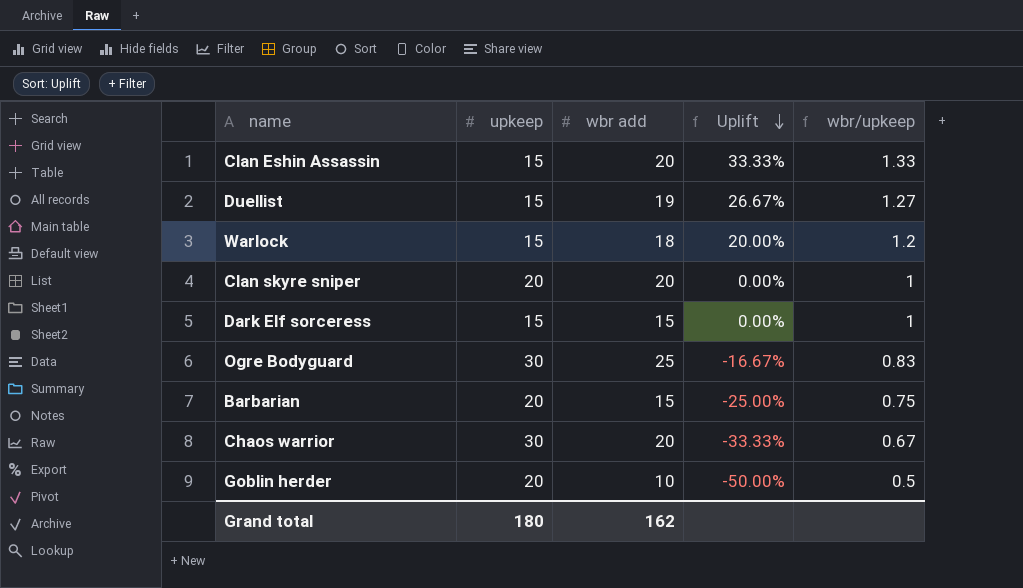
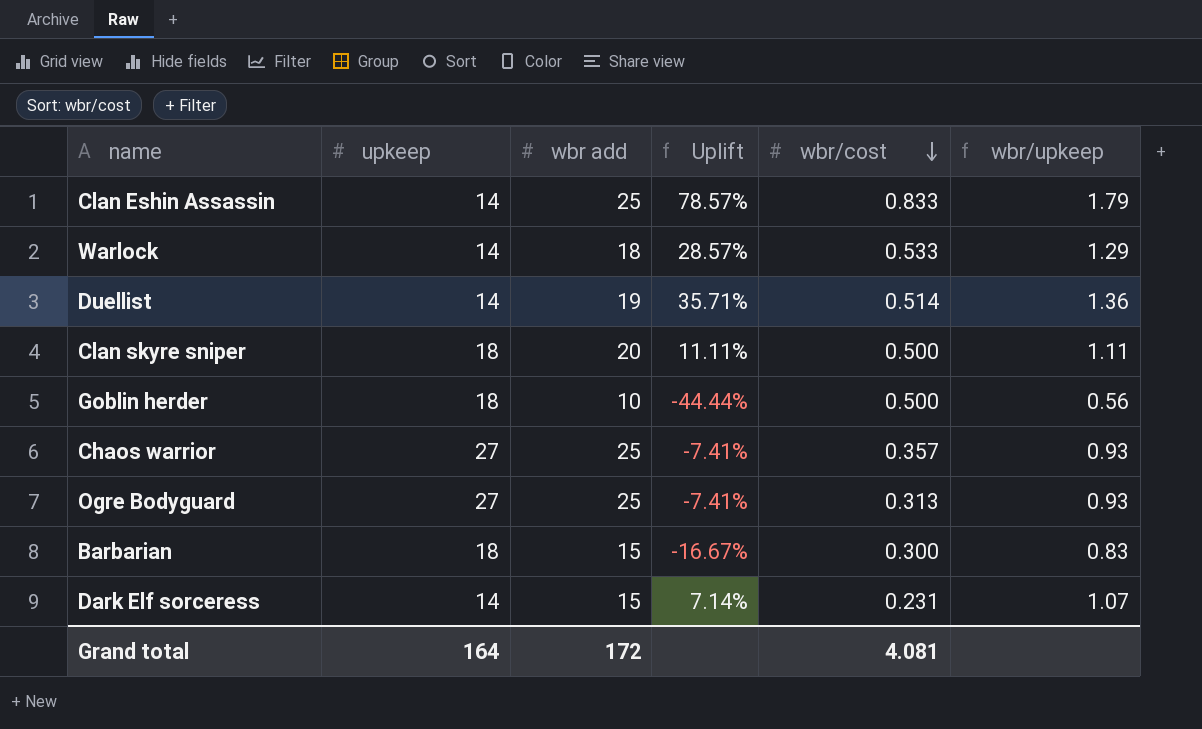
row order: Uplift descending -> wbr/cost descending
column wbr/cost | position: none -> 5
Clan Eshin Assassin | upkeep: 15 -> 14
Clan Eshin Assassin | wbr add: 20 -> 25
Clan Eshin Assassin | Uplift: 33.33% -> 78.57%
Clan Eshin Assassin | wbr/upkeep: 1.33 -> 1.79
Warlock | upkeep: 15 -> 14
Warlock | Uplift: 20.00% -> 28.57%
Warlock | wbr/upkeep: 1.2 -> 1.29
Duellist | upkeep: 15 -> 14
Duellist | Uplift: 26.67% -> 35.71%
Duellist | wbr/upkeep: 1.27 -> 1.36
Clan skyre sniper | upkeep: 20 -> 18
Clan skyre sniper | Uplift: 0.00% -> 11.11%
Clan skyre sniper | wbr/upkeep: 1 -> 1.11
Goblin herder | upkeep: 20 -> 18
Goblin herder | Uplift: -50.00% -> -44.44%
Goblin herder | wbr/upkeep: 0.5 -> 0.56
Chaos warrior | upkeep: 30 -> 27
Chaos warrior | wbr add: 20 -> 25
Chaos warrior | Uplift: -33.33% -> -7.41%
Chaos warrior | wbr/upkeep: 0.67 -> 0.93
Ogre Bodyguard | upkeep: 30 -> 27
Ogre Bodyguard | Uplift: -16.67% -> -7.41%
Ogre Bodyguard | wbr/upkeep: 0.83 -> 0.93
Barbarian | upkeep: 20 -> 18
Barbarian | Uplift: -25.00% -> -16.67%
Barbarian | wbr/upkeep: 0.75 -> 0.83
Dark Elf sorceress | upkeep: 15 -> 14
Dark Elf sorceress | Uplift: 0.00% -> 7.14%
Dark Elf sorceress | wbr/upkeep: 1 -> 1.07
Grand total | upkeep: 180 -> 164
Grand total | wbr add: 162 -> 172

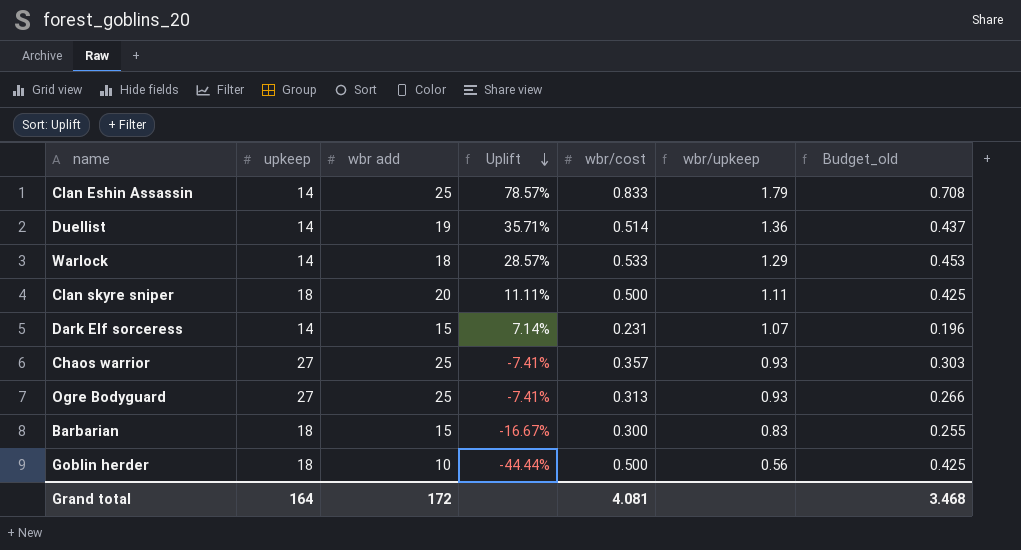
row order: wbr/cost descending -> Uplift descending
column Budget_old | formula: none -> [wbr/cost] * 0.85

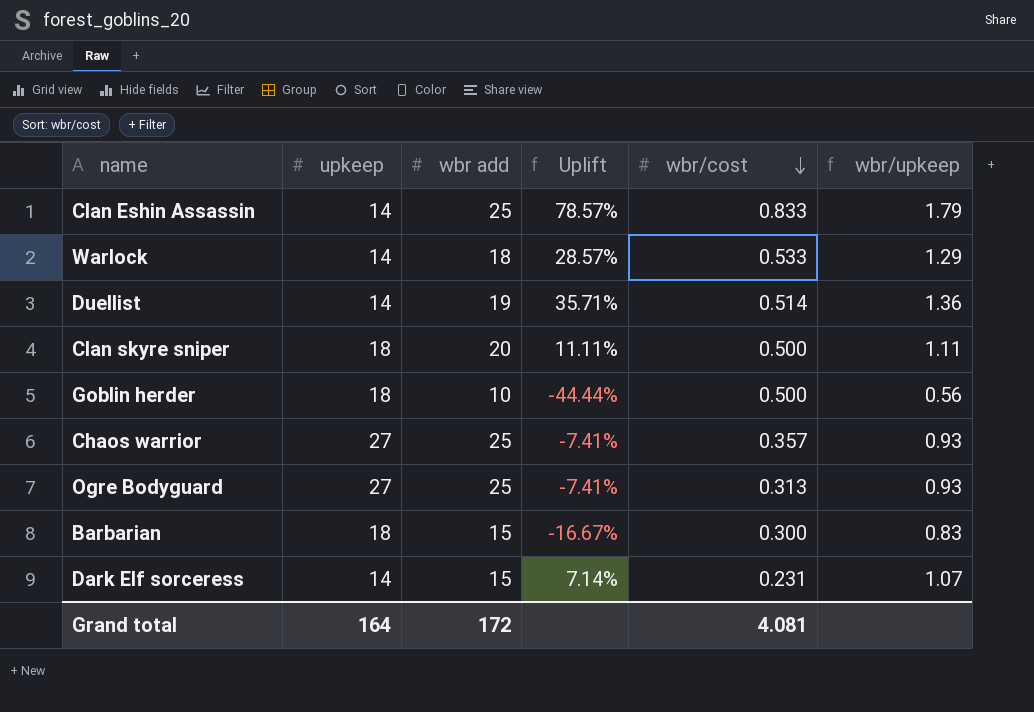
row order: Uplift descending -> wbr/cost descending
column Budget_old | formula: [wbr/cost] * 0.85 -> none

